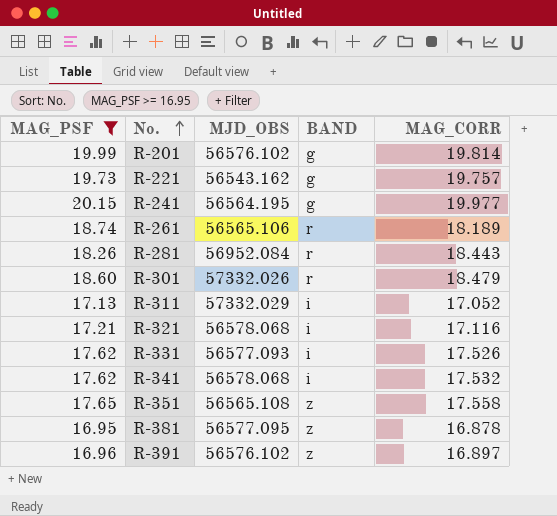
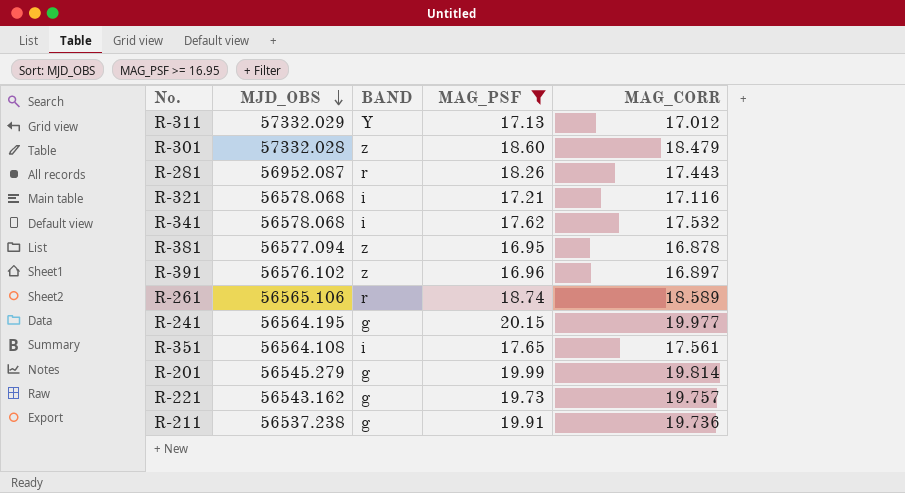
row order: No. ascending -> MJD_OBS descending
column MAG_PSF | position: 1 -> 4
row R-331: 17.62 | 56577.093 | i | 17.526 -> none
R-311 | BAND: i -> Y
R-311 | MAG_CORR: 17.052 -> 17.012
R-301 | MJD_OBS: 57332.026 -> 57332.028
R-301 | BAND: r -> z
R-281 | MJD_OBS: 56952.084 -> 56952.087
R-281 | MAG_CORR: 18.443 -> 17.443
R-381 | MJD_OBS: 56577.095 -> 56577.094
R-261 | MAG_CORR: 18.189 -> 18.589
R-351 | MJD_OBS: 56565.108 -> 56564.108
R-351 | BAND: z -> i
R-351 | MAG_CORR: 17.558 -> 17.561
R-201 | MJD_OBS: 56576.102 -> 56545.279
row R-211: none -> 56537.238 | g | 19.91 | 19.736

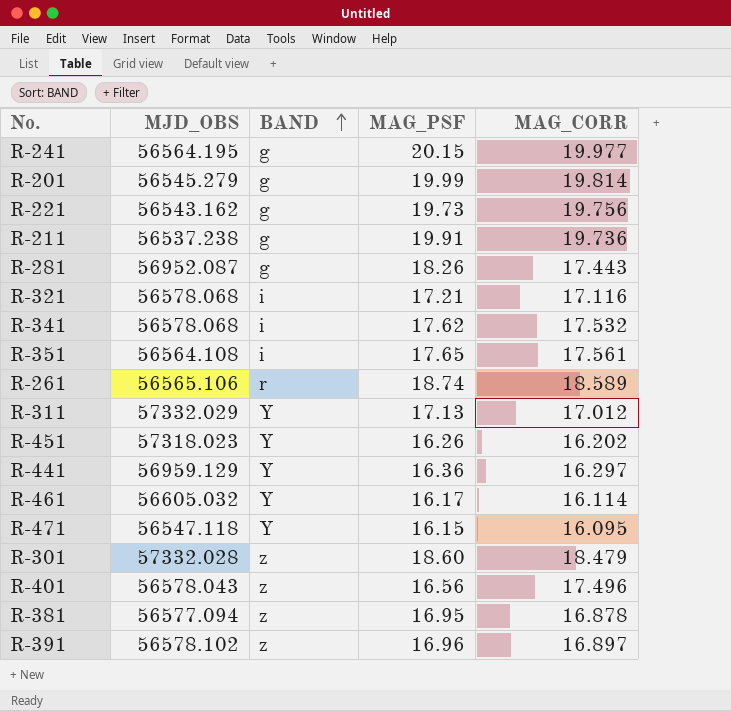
filter: MAG_PSF >= 16.95 -> none
row order: MJD_OBS descending -> BAND ascending
R-221 | MAG_CORR: 19.757 -> 19.756
R-281 | BAND: r -> g
R-391 | MJD_OBS: 56576.102 -> 56578.102

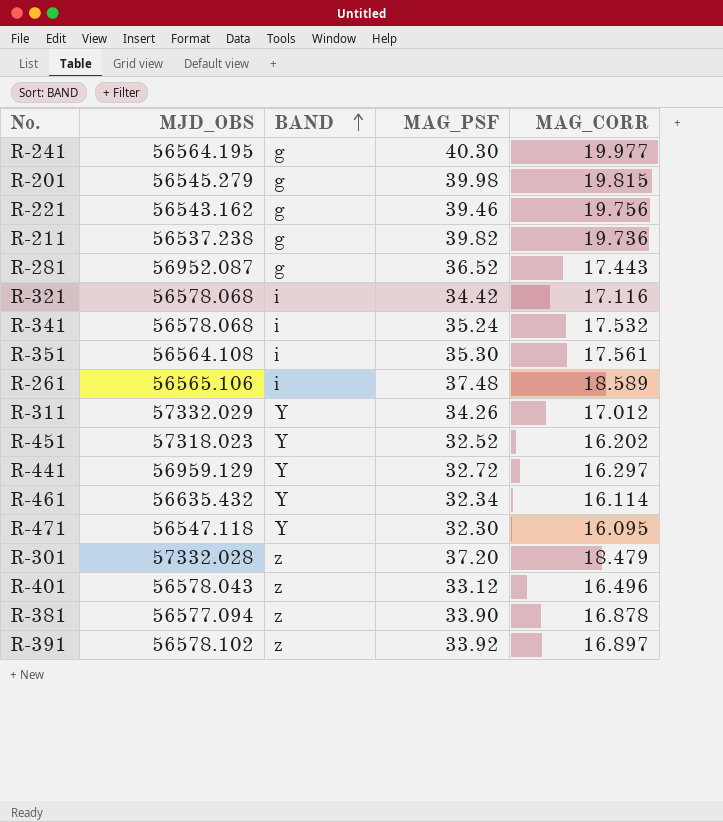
R-241 | MAG_PSF: 20.15 -> 40.30
R-201 | MAG_PSF: 19.99 -> 39.98
R-201 | MAG_CORR: 19.814 -> 19.815
R-221 | MAG_PSF: 19.73 -> 39.46
R-211 | MAG_PSF: 19.91 -> 39.82
R-281 | MAG_PSF: 18.26 -> 36.52
R-321 | MAG_PSF: 17.21 -> 34.42
R-341 | MAG_PSF: 17.62 -> 35.24
R-351 | MAG_PSF: 17.65 -> 35.30
R-261 | BAND: r -> i
R-261 | MAG_PSF: 18.74 -> 37.48
R-311 | MAG_PSF: 17.13 -> 34.26
R-451 | MAG_PSF: 16.26 -> 32.52
R-441 | MAG_PSF: 16.36 -> 32.72
R-461 | MJD_OBS: 56605.032 -> 56635.432
R-461 | MAG_PSF: 16.17 -> 32.34
R-471 | MAG_PSF: 16.15 -> 32.30
R-301 | MAG_PSF: 18.60 -> 37.20
R-401 | MAG_PSF: 16.56 -> 33.12
R-401 | MAG_CORR: 17.496 -> 16.496
R-381 | MAG_PSF: 16.95 -> 33.90
R-391 | MAG_PSF: 16.96 -> 33.92

